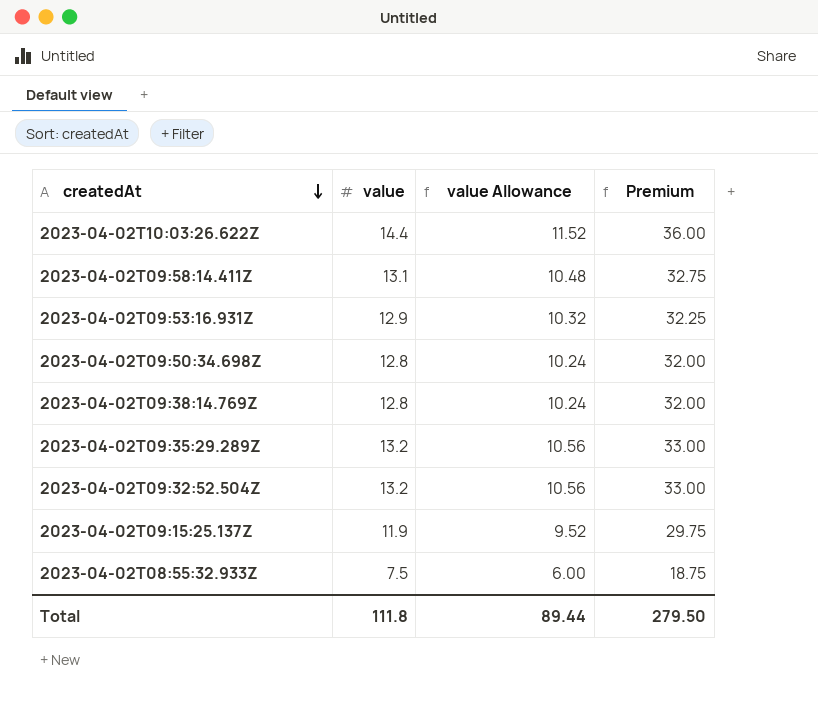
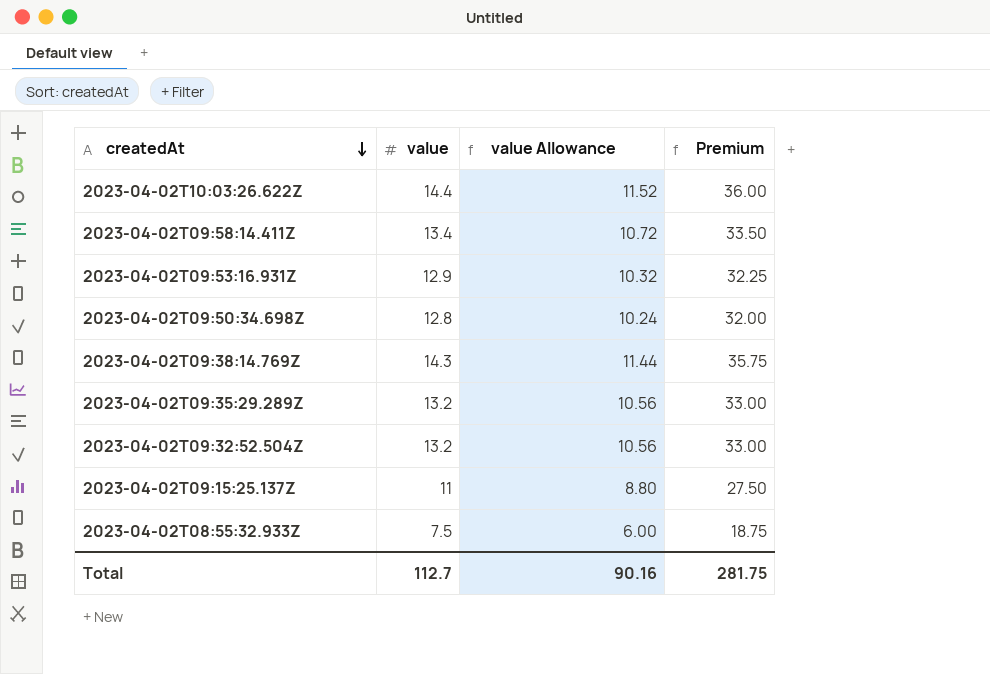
2023-04-02T09:58:14.411Z | value: 13.1 -> 13.4
2023-04-02T09:58:14.411Z | value Allowance: 10.48 -> 10.72
2023-04-02T09:58:14.411Z | Premium: 32.75 -> 33.50
2023-04-02T09:38:14.769Z | value: 12.8 -> 14.3
2023-04-02T09:38:14.769Z | value Allowance: 10.24 -> 11.44
2023-04-02T09:38:14.769Z | Premium: 32.00 -> 35.75
2023-04-02T09:15:25.137Z | value: 11.9 -> 11
2023-04-02T09:15:25.137Z | value Allowance: 9.52 -> 8.80
2023-04-02T09:15:25.137Z | Premium: 29.75 -> 27.50
Total | value: 111.8 -> 112.7
Total | value Allowance: 89.44 -> 90.16
Total | Premium: 279.50 -> 281.75

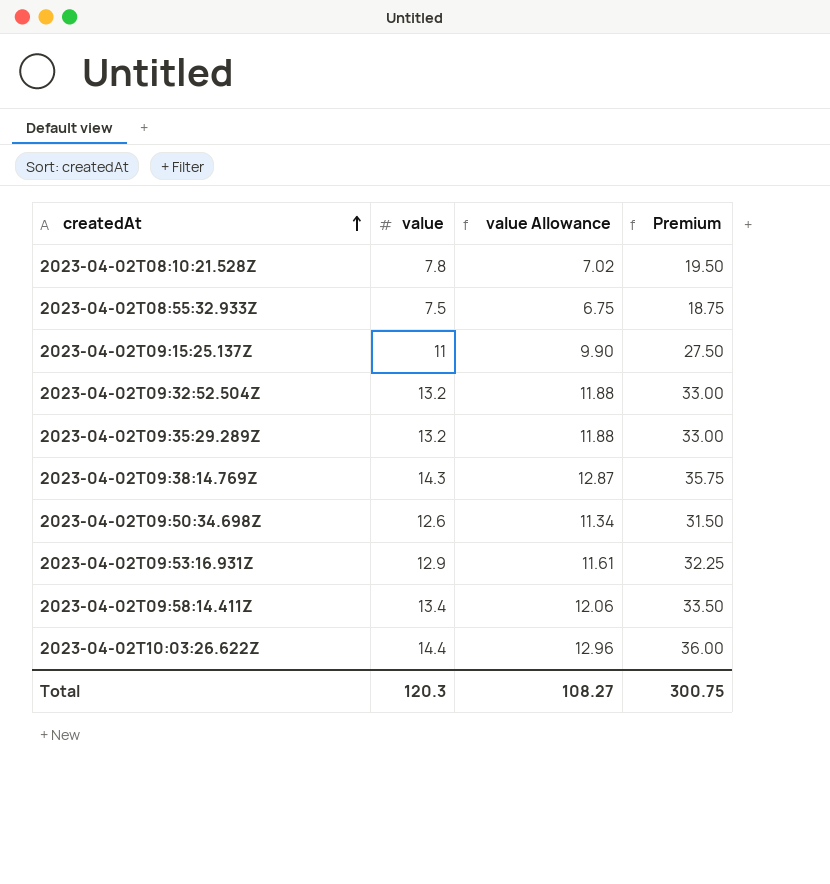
row order: createdAt descending -> createdAt ascending
column value Allowance | formula: [value] * 0.8 -> [value] * 0.9
row 2023-04-02T08:10:21.528Z: none -> 7.8 | 7.02 | 19.50
2023-04-02T09:50:34.698Z | value: 12.8 -> 12.6
2023-04-02T09:50:34.698Z | Premium: 32.00 -> 31.50
Total | value: 112.7 -> 120.3
Total | value Allowance: 90.16 -> 108.27
Total | Premium: 281.75 -> 300.75

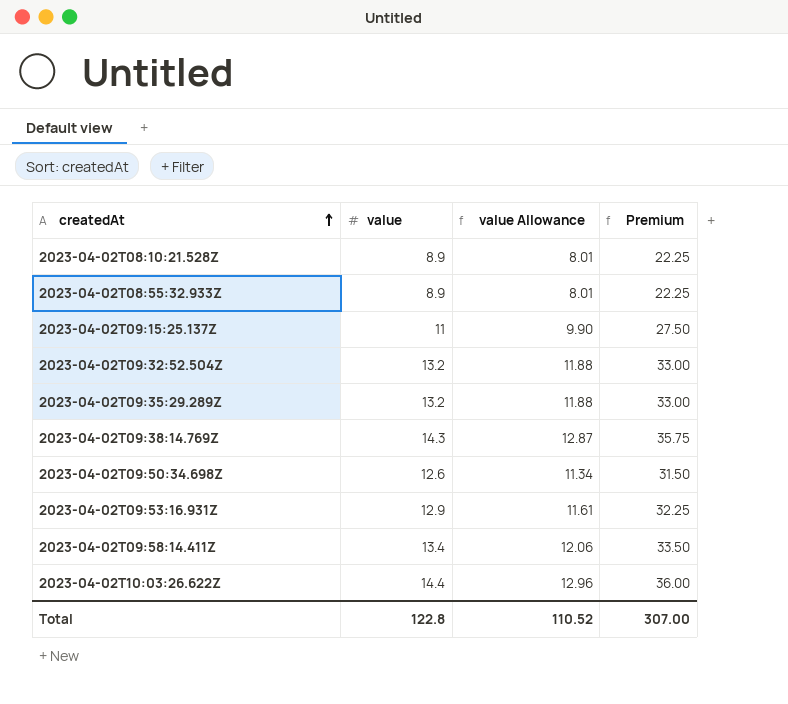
2023-04-02T08:10:21.528Z | value: 7.8 -> 8.9
2023-04-02T08:10:21.528Z | value Allowance: 7.02 -> 8.01
2023-04-02T08:10:21.528Z | Premium: 19.50 -> 22.25
2023-04-02T08:55:32.933Z | value: 7.5 -> 8.9
2023-04-02T08:55:32.933Z | value Allowance: 6.75 -> 8.01
2023-04-02T08:55:32.933Z | Premium: 18.75 -> 22.25
Total | value: 120.3 -> 122.8
Total | value Allowance: 108.27 -> 110.52
Total | Premium: 300.75 -> 307.00

